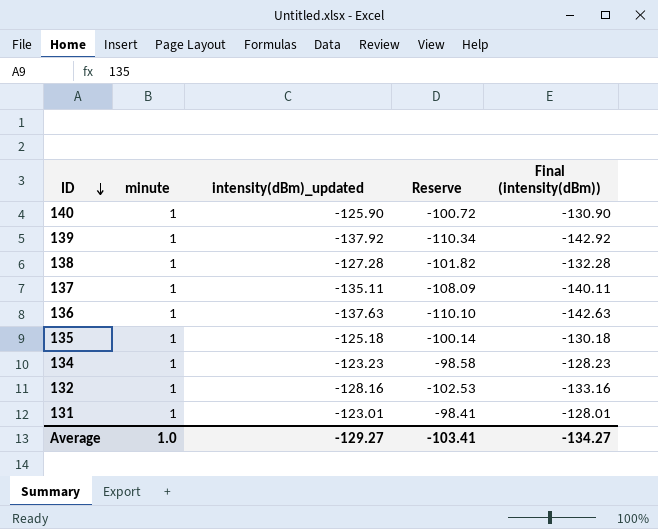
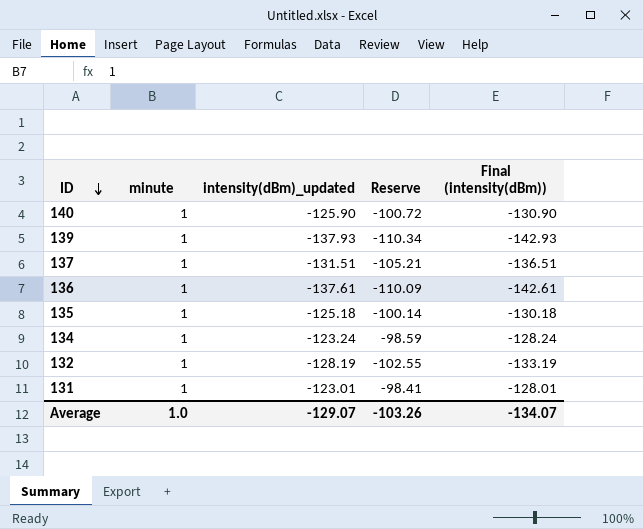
row 138: 1 | -127.28 | -101.82 | -132.28 -> none
139 | intensity(dBm)_updated: -137.92 -> -137.93
139 | Final (intensity(dBm)): -142.92 -> -142.93
137 | intensity(dBm)_updated: -135.11 -> -131.51
137 | Reserve: -108.09 -> -105.21
137 | Final (intensity(dBm)): -140.11 -> -136.51
136 | intensity(dBm)_updated: -137.63 -> -137.61
136 | Reserve: -110.10 -> -110.09
136 | Final (intensity(dBm)): -142.63 -> -142.61
134 | intensity(dBm)_updated: -123.23 -> -123.24
134 | Reserve: -98.58 -> -98.59
134 | Final (intensity(dBm)): -128.23 -> -128.24
132 | intensity(dBm)_updated: -128.16 -> -128.19
132 | Reserve: -102.53 -> -102.55
132 | Final (intensity(dBm)): -133.16 -> -133.19
Average | intensity(dBm)_updated: -129.27 -> -129.07
Average | Reserve: -103.41 -> -103.26
Average | Final (intensity(dBm)): -134.27 -> -134.07

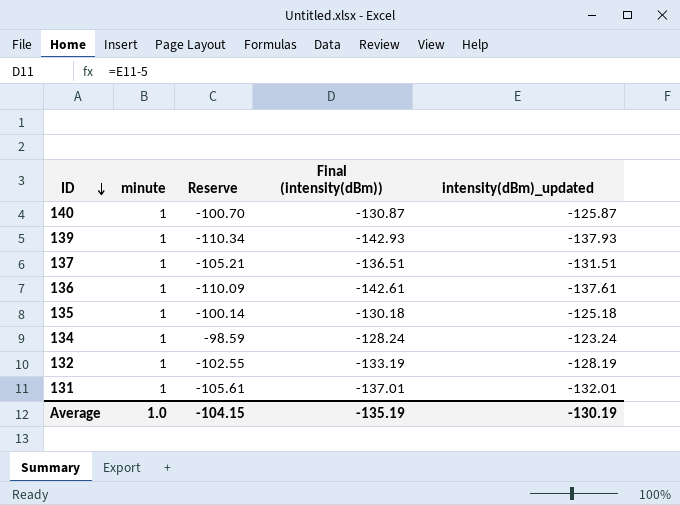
column intensity(dBm)_updated | position: 3 -> 5
140 | Reserve: -100.72 -> -100.70
140 | Final (intensity(dBm)): -130.90 -> -130.87
140 | intensity(dBm)_updated: -125.90 -> -125.87
131 | Reserve: -98.41 -> -105.61
131 | Final (intensity(dBm)): -128.01 -> -137.01
131 | intensity(dBm)_updated: -123.01 -> -132.01
Average | Reserve: -103.26 -> -104.15
Average | Final (intensity(dBm)): -134.07 -> -135.19
Average | intensity(dBm)_updated: -129.07 -> -130.19

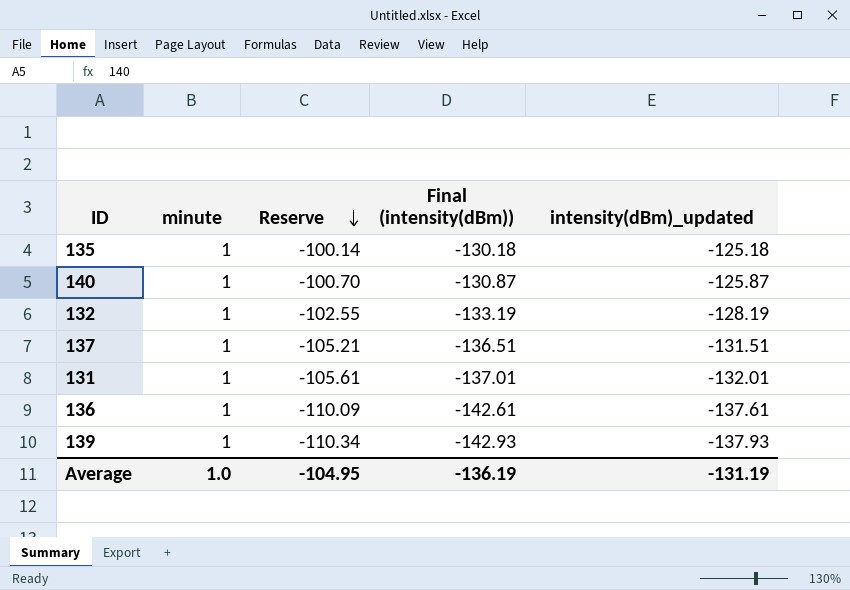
row order: ID descending -> Reserve descending
row 134: 1 | -98.59 | -128.24 | -123.24 -> none
Average | Reserve: -104.15 -> -104.95
Average | Final (intensity(dBm)): -135.19 -> -136.19
Average | intensity(dBm)_updated: -130.19 -> -131.19

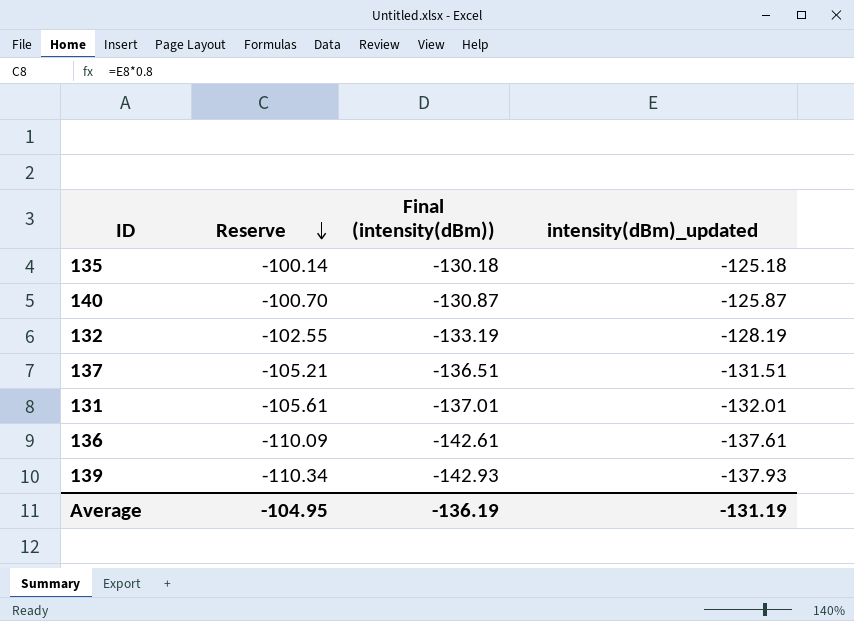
column minute | position: 2 -> none

